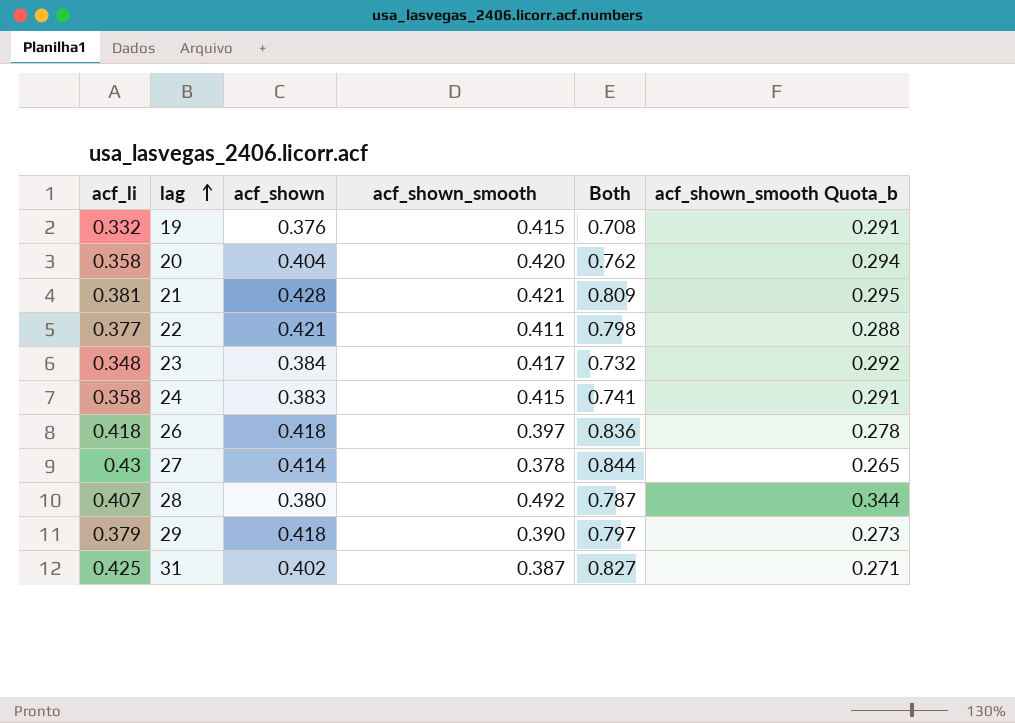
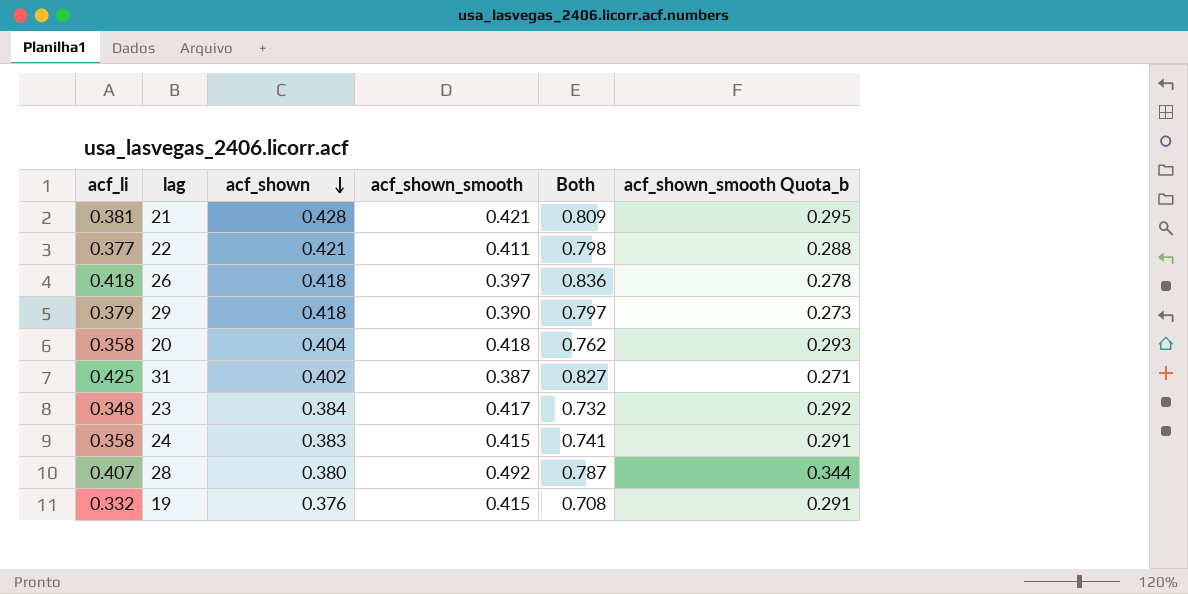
row order: lag ascending -> acf_shown descending
row 27: 0.43 | 0.414 | 0.378 | 0.844 | 0.265 -> none
20 | acf_shown_smooth: 0.420 -> 0.418
20 | acf_shown_smooth Quota_b: 0.294 -> 0.293

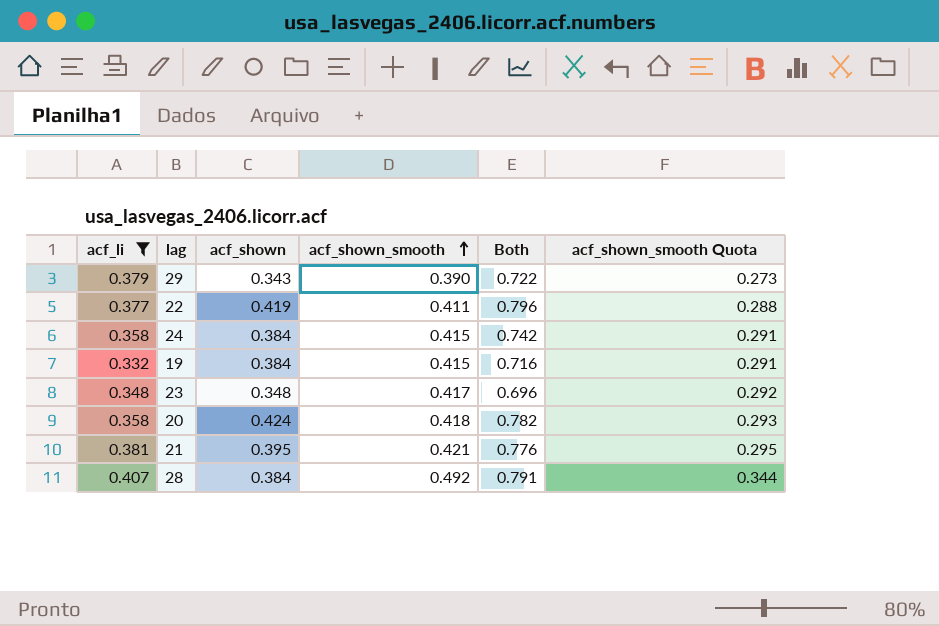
filter: none -> acf_li <= 0.407
row order: acf_shown descending -> acf_shown_smooth ascending
column name: acf_shown_smooth Quota_b -> acf_shown_smooth Quota
29 | acf_shown: 0.418 -> 0.343
29 | Both: 0.797 -> 0.722
22 | acf_shown: 0.421 -> 0.419
22 | Both: 0.798 -> 0.796
24 | acf_shown: 0.383 -> 0.384
24 | Both: 0.741 -> 0.742
19 | acf_shown: 0.376 -> 0.384
19 | Both: 0.708 -> 0.716
23 | acf_shown: 0.384 -> 0.348
23 | Both: 0.732 -> 0.696
20 | acf_shown: 0.404 -> 0.424
20 | Both: 0.762 -> 0.782
21 | acf_shown: 0.428 -> 0.395
21 | Both: 0.809 -> 0.776
28 | acf_shown: 0.380 -> 0.384
28 | Both: 0.787 -> 0.791

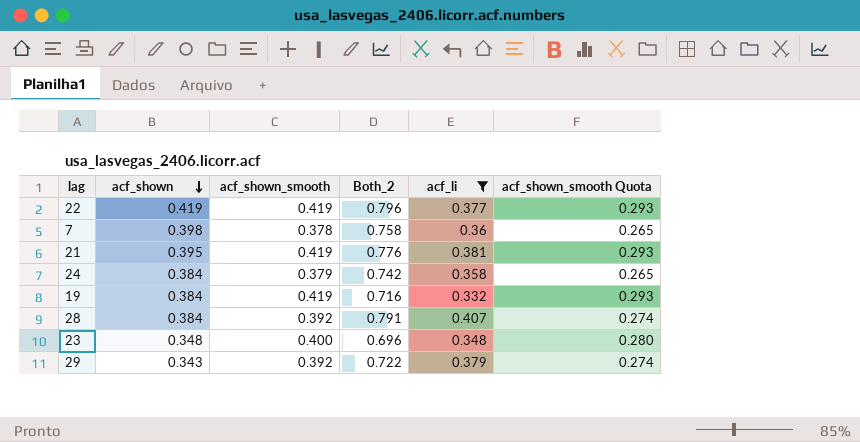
row order: acf_shown_smooth ascending -> acf_shown descending
column name: Both -> Both_2
column acf_li | position: 1 -> 5
row 20: 0.358 | 0.424 | 0.418 | 0.782 | 0.293 -> none
22 | acf_shown_smooth: 0.411 -> 0.419
22 | acf_shown_smooth Quota: 0.288 -> 0.293
row 7: none -> 0.398 | 0.378 | 0.758 | 0.36 | 0.265
21 | acf_shown_smooth: 0.421 -> 0.419
21 | acf_shown_smooth Quota: 0.295 -> 0.293
24 | acf_shown_smooth: 0.415 -> 0.379
24 | acf_shown_smooth Quota: 0.291 -> 0.265
19 | acf_shown_smooth: 0.415 -> 0.419
19 | acf_shown_smooth Quota: 0.291 -> 0.293
28 | acf_shown_smooth: 0.492 -> 0.392
28 | acf_shown_smooth Quota: 0.344 -> 0.274
23 | acf_shown_smooth: 0.417 -> 0.400
23 | acf_shown_smooth Quota: 0.292 -> 0.280
29 | acf_shown_smooth: 0.390 -> 0.392
29 | acf_shown_smooth Quota: 0.273 -> 0.274

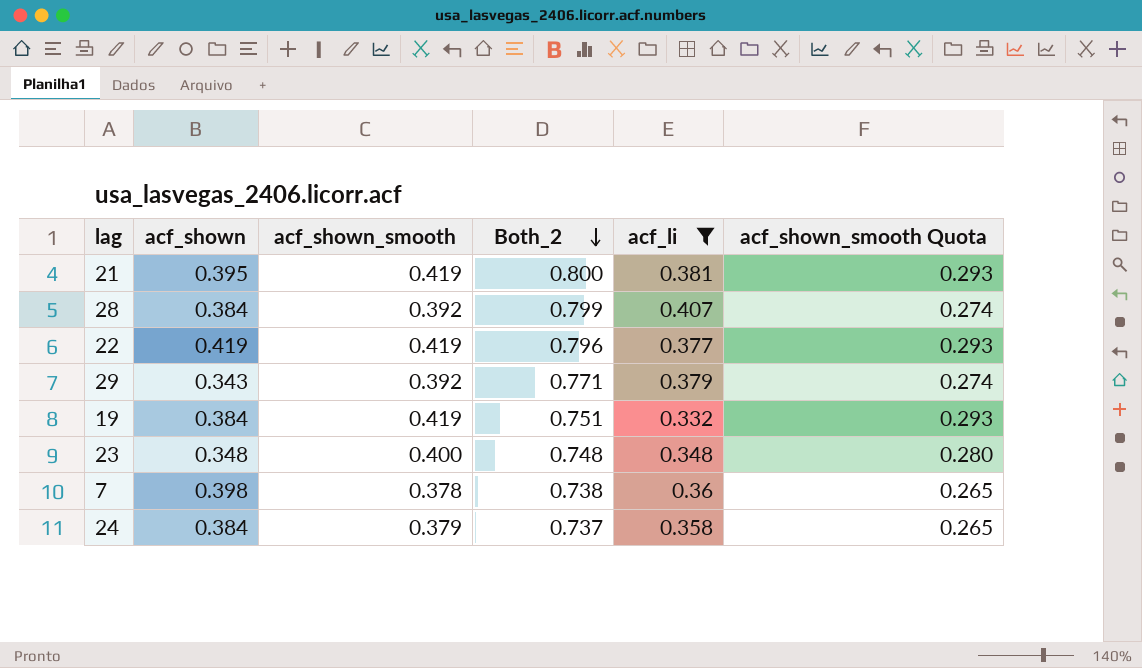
row order: acf_shown descending -> Both_2 descending
column Both_2 | formula: [acf_shown] + [acf_li] -> [acf_shown_smooth] + [acf_li]

